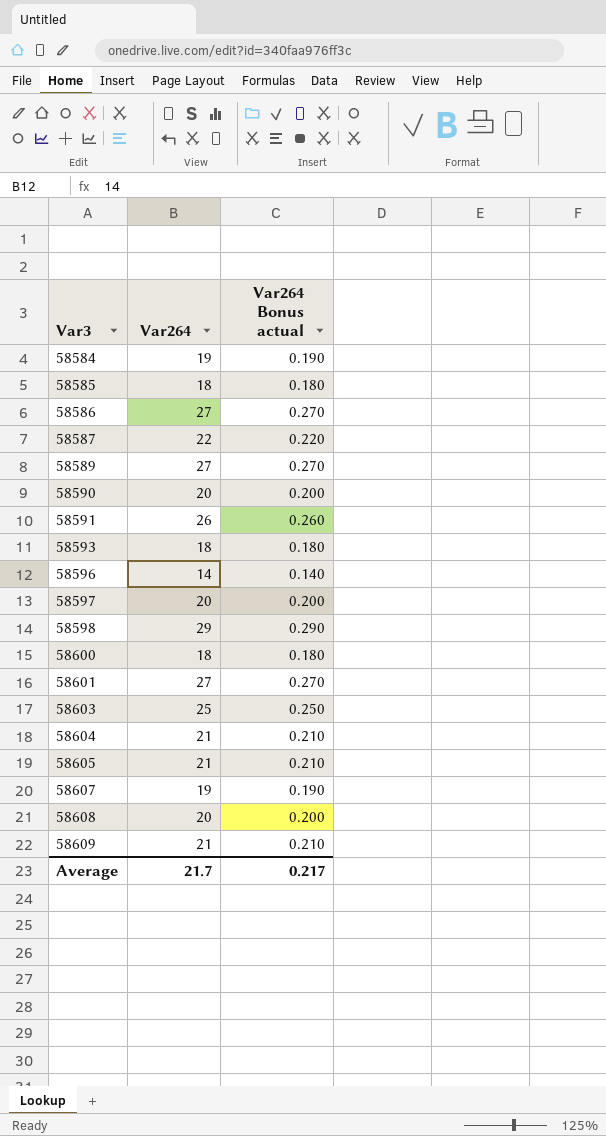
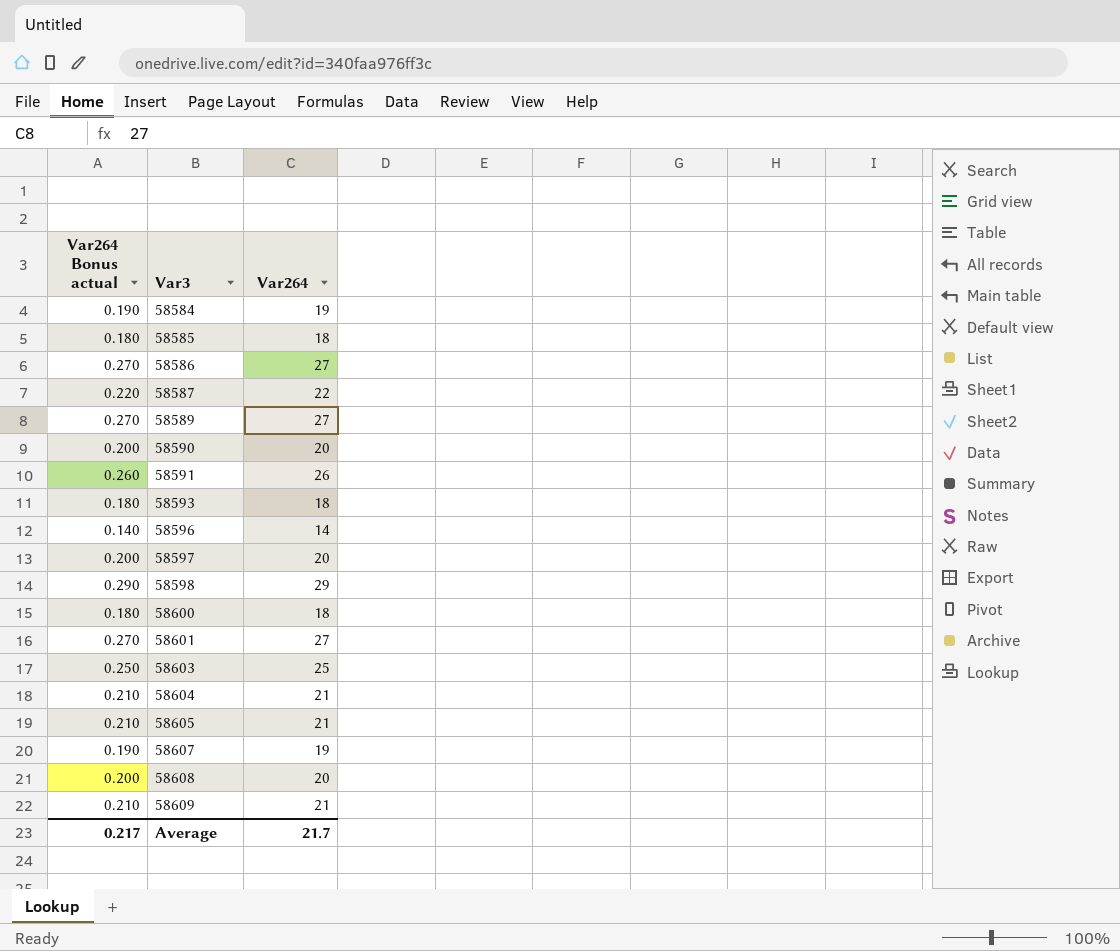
column Var264 Bonus actual | position: 3 -> 1

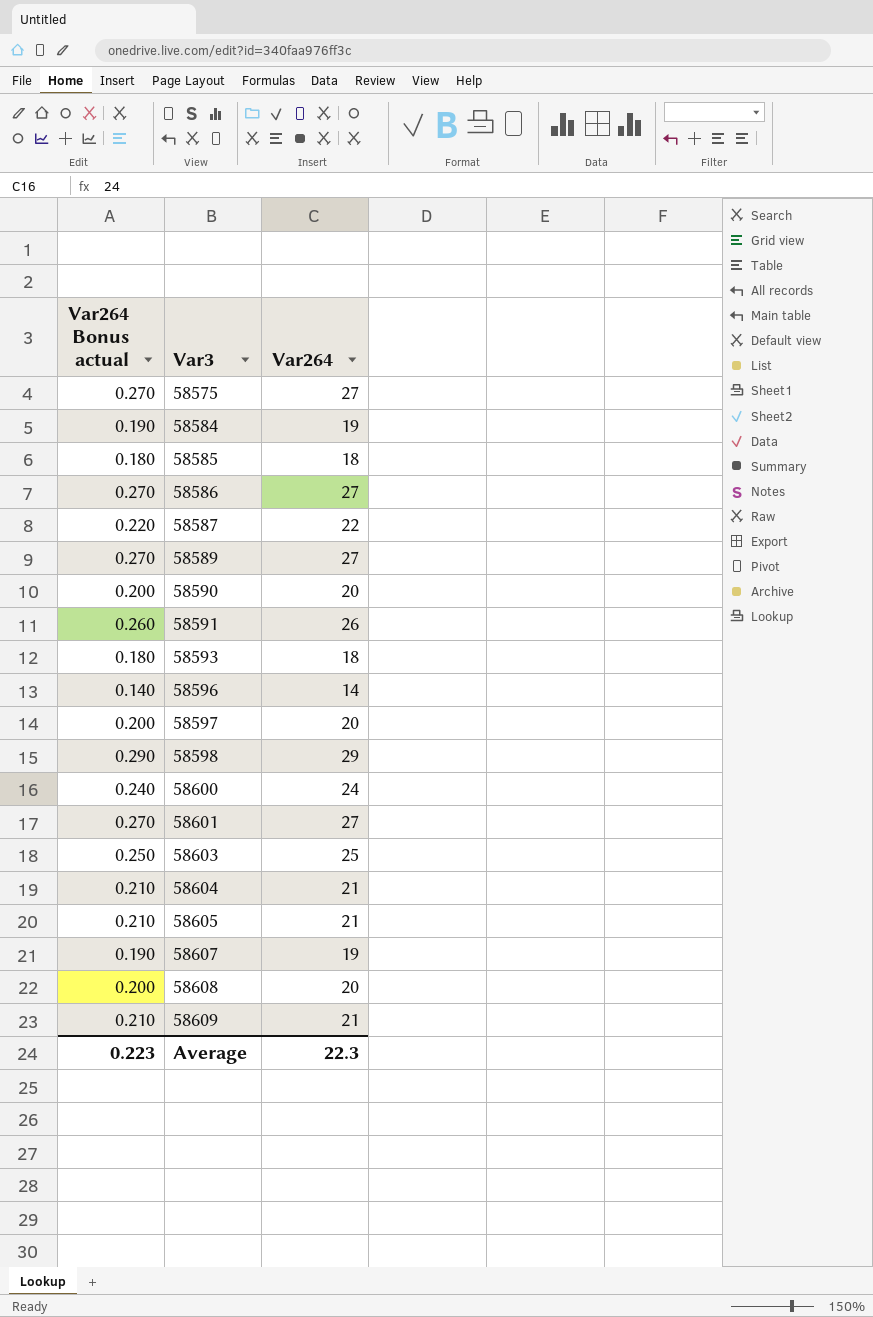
row 58575: none -> 0.270 | 27
58600 | Var264 Bonus actual: 0.180 -> 0.240
58600 | Var264: 18 -> 24
Average | Var264 Bonus actual: 0.217 -> 0.223
Average | Var264: 21.7 -> 22.3

